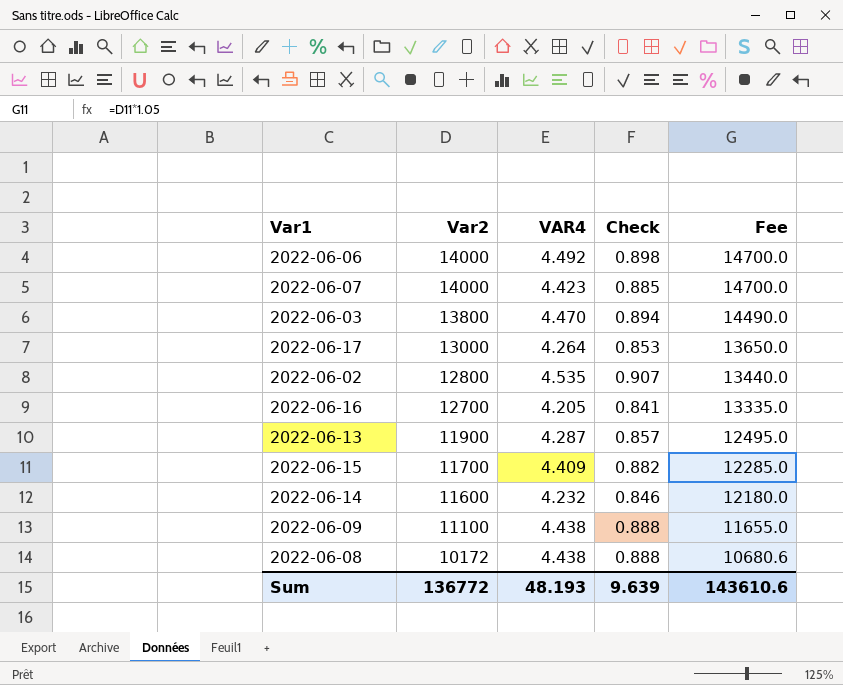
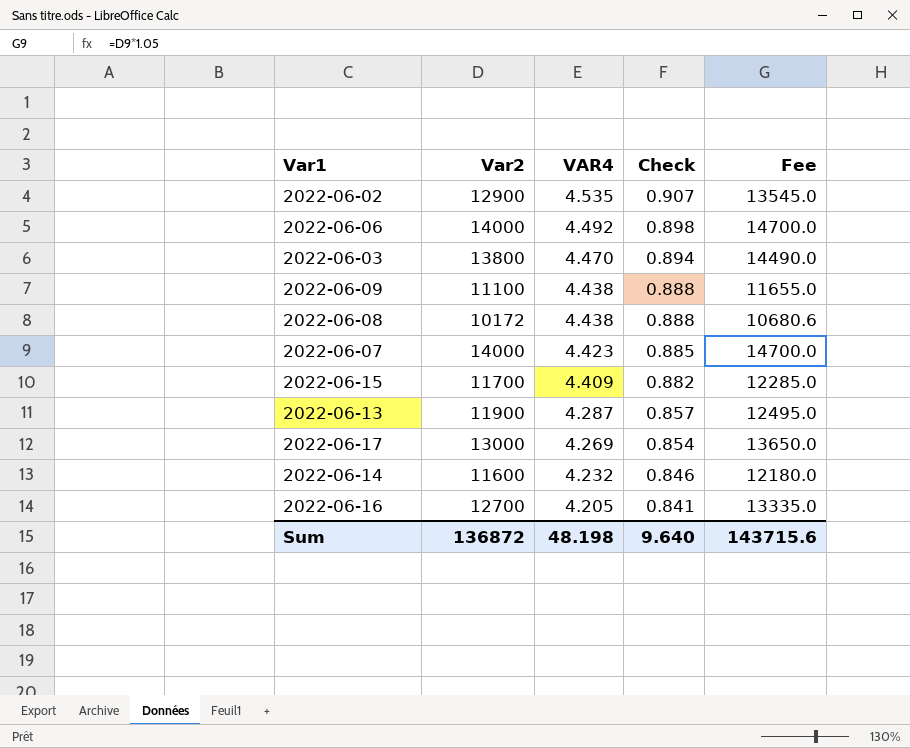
row order: Var2 descending -> VAR4 descending
2022-06-02 | Var2: 12800 -> 12900
2022-06-02 | Fee: 13440.0 -> 13545.0
2022-06-17 | VAR4: 4.264 -> 4.269
2022-06-17 | Check: 0.853 -> 0.854
Sum | Var2: 136772 -> 136872
Sum | VAR4: 48.193 -> 48.198
Sum | Check: 9.639 -> 9.640
Sum | Fee: 143610.6 -> 143715.6

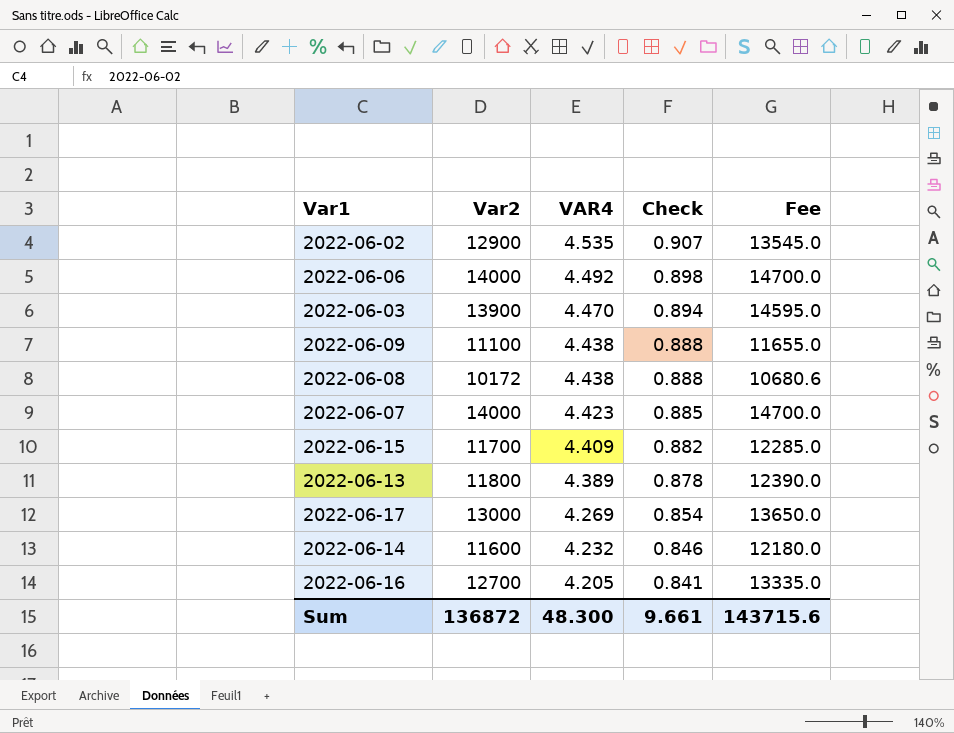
2022-06-03 | Var2: 13800 -> 13900
2022-06-03 | Fee: 14490.0 -> 14595.0
2022-06-13 | Var2: 11900 -> 11800
2022-06-13 | VAR4: 4.287 -> 4.389
2022-06-13 | Check: 0.857 -> 0.878
2022-06-13 | Fee: 12495.0 -> 12390.0
Sum | VAR4: 48.198 -> 48.300
Sum | Check: 9.640 -> 9.661

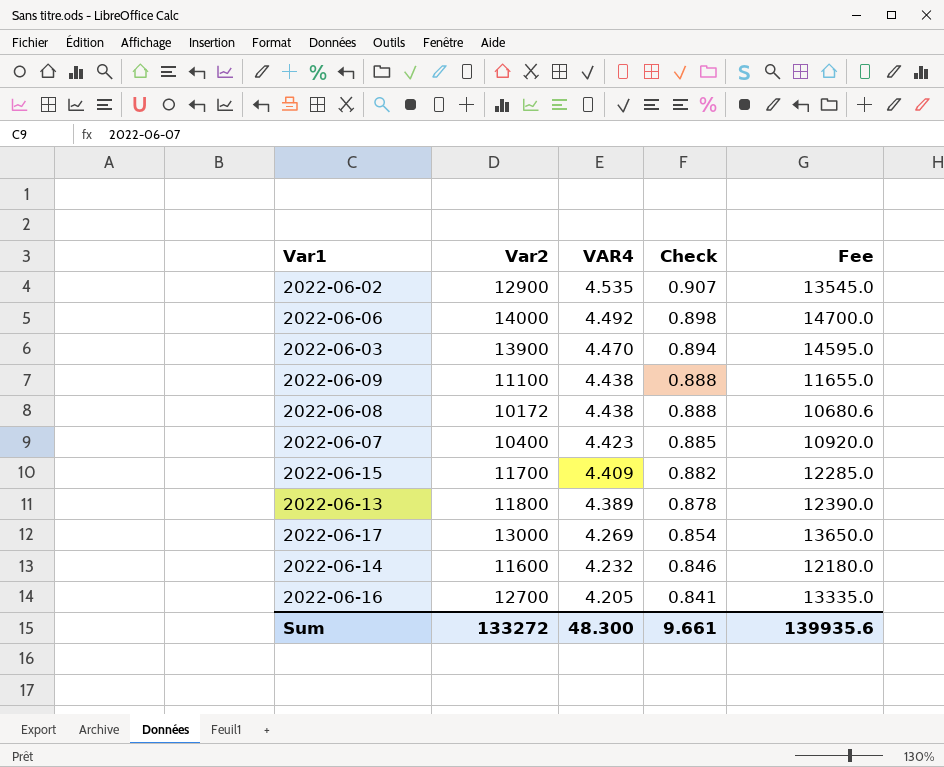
2022-06-07 | Var2: 14000 -> 10400
2022-06-07 | Fee: 14700.0 -> 10920.0
Sum | Var2: 136872 -> 133272
Sum | Fee: 143715.6 -> 139935.6

